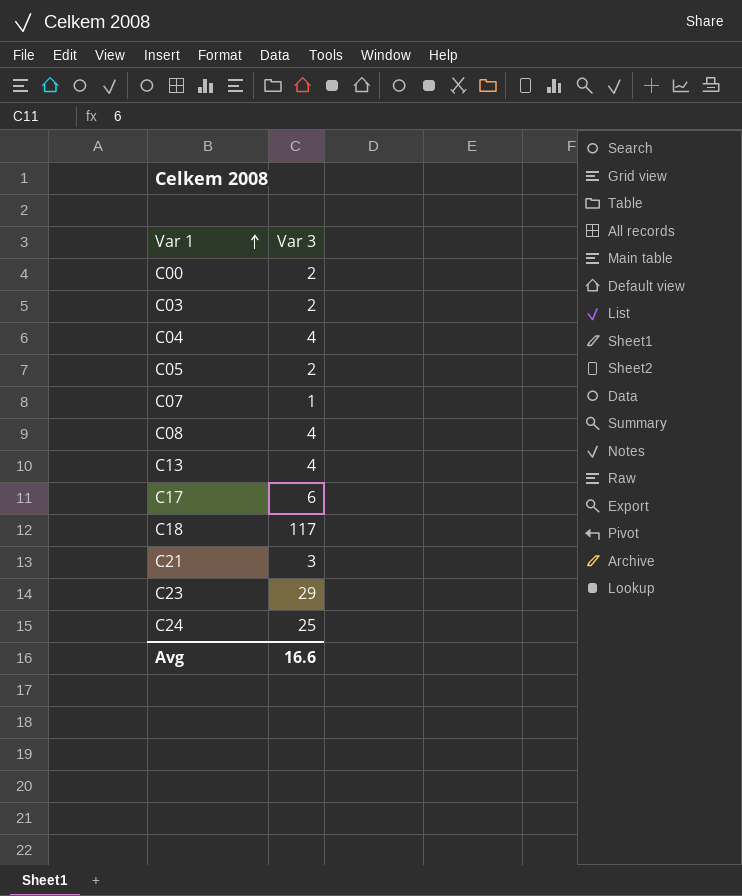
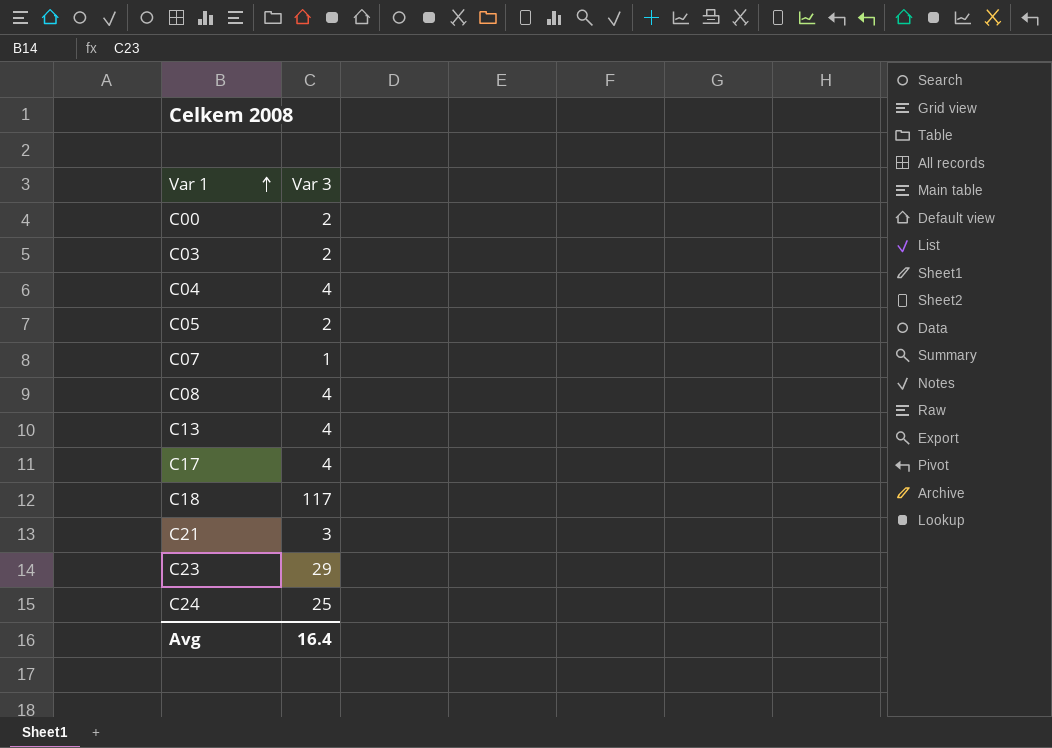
C17 | Var 3: 6 -> 4
Avg | Var 3: 16.6 -> 16.4

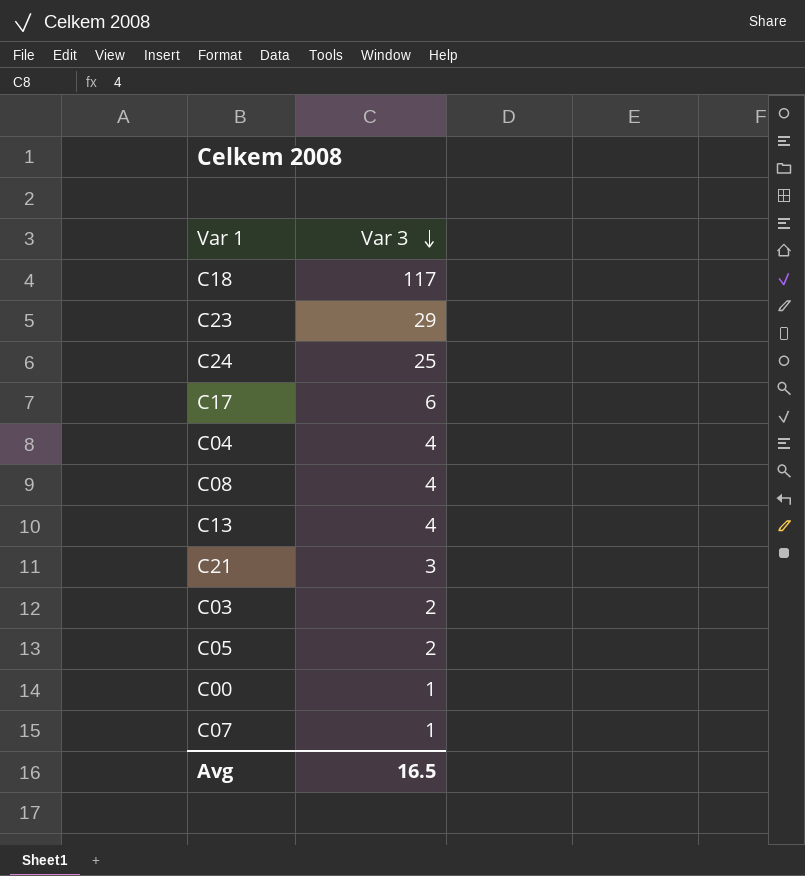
row order: Var 1 ascending -> Var 3 descending
C17 | Var 3: 4 -> 6
C00 | Var 3: 2 -> 1
Avg | Var 3: 16.4 -> 16.5

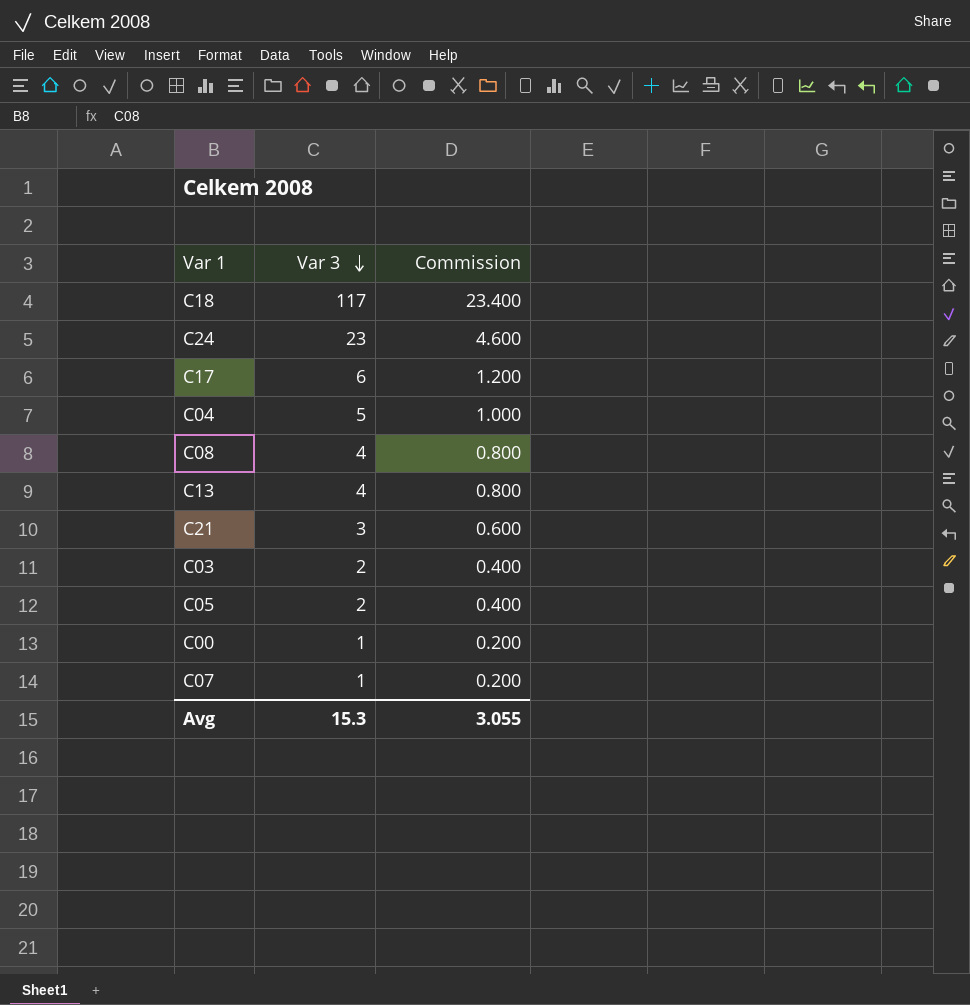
column Commission | formula: none -> [Var 3] * 0.2
row C23: 29 -> none
C24 | Var 3: 25 -> 23
C04 | Var 3: 4 -> 5
Avg | Var 3: 16.5 -> 15.3

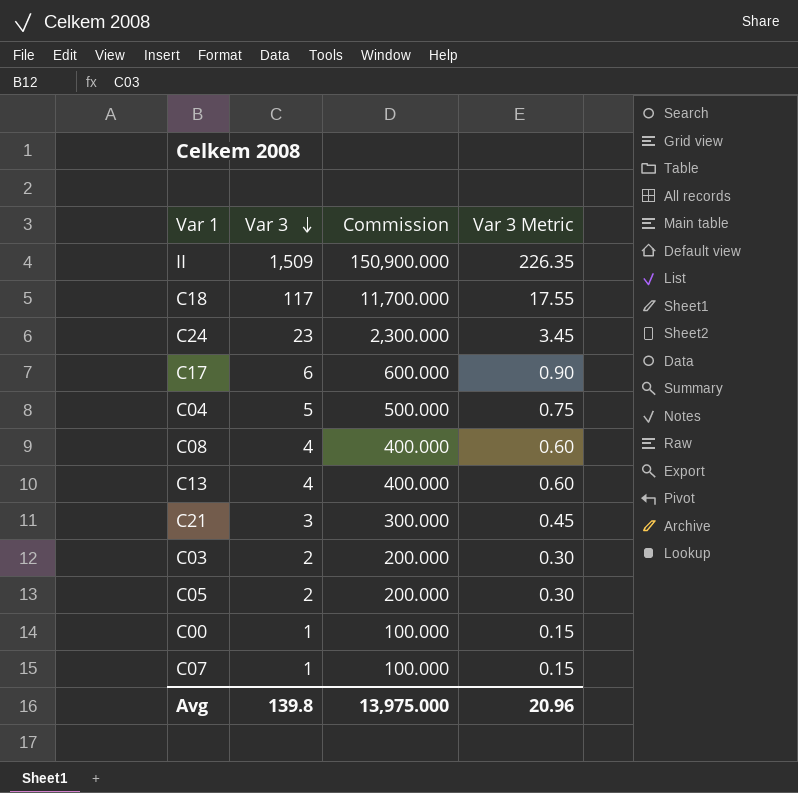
column Commission | formula: [Var 3] * 0.2 -> [Var 3] * 100
column Var 3 Metric | formula: none -> [Var 3] * 0.15
row II: none -> 1,509 | 150,900.000 | 226.35
Avg | Var 3: 15.3 -> 139.8
Avg | Commission: 3.055 -> 13,975.000

